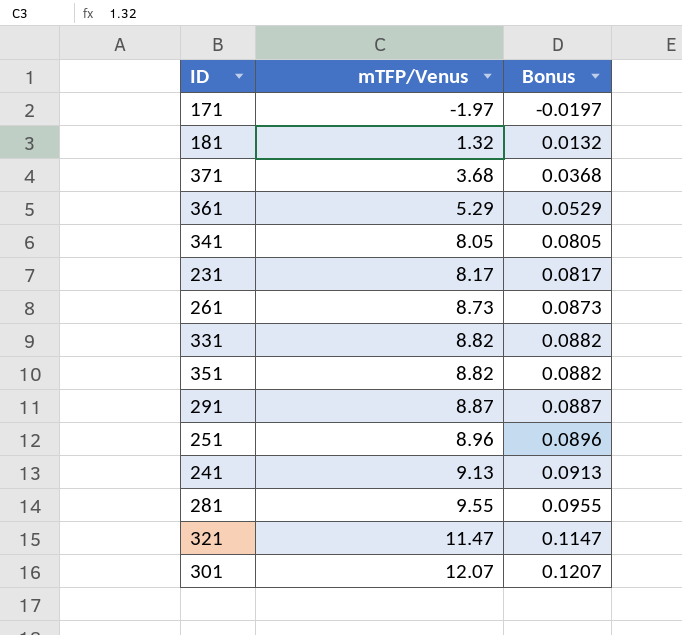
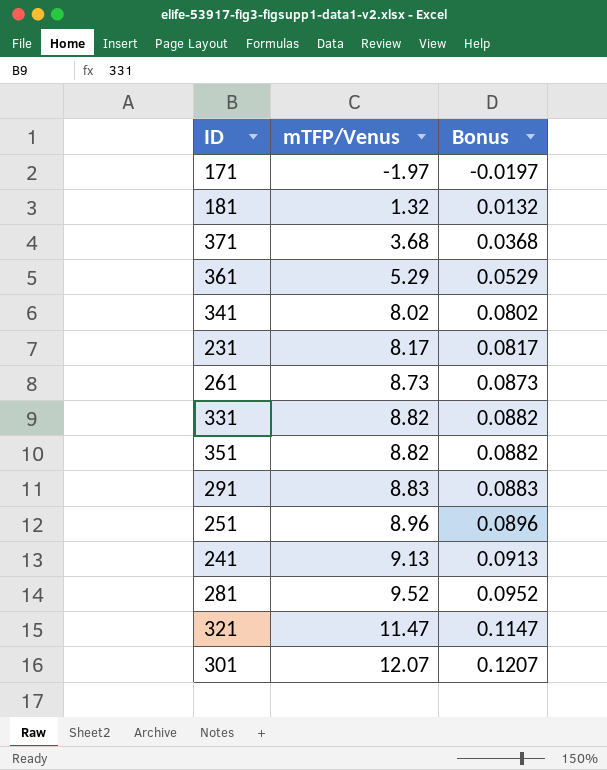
341 | mTFP/Venus: 8.05 -> 8.02
341 | Bonus: 0.0805 -> 0.0802
291 | mTFP/Venus: 8.87 -> 8.83
291 | Bonus: 0.0887 -> 0.0883
281 | mTFP/Venus: 9.55 -> 9.52
281 | Bonus: 0.0955 -> 0.0952

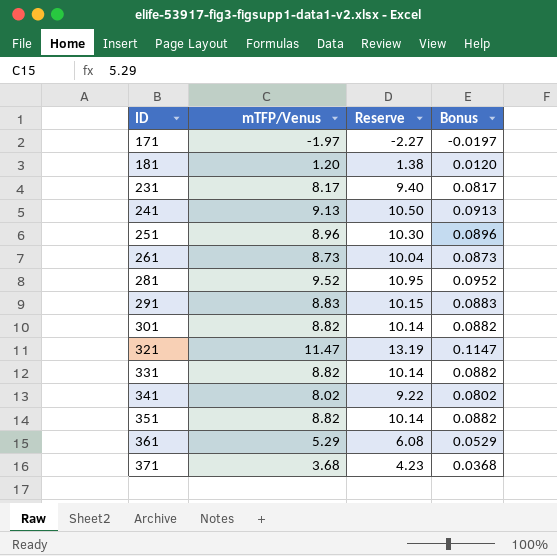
row order: mTFP/Venus ascending -> ID ascending
column Reserve | formula: none -> [mTFP/Venus] * 1.15
181 | mTFP/Venus: 1.32 -> 1.20
181 | Bonus: 0.0132 -> 0.0120
301 | mTFP/Venus: 12.07 -> 8.82
301 | Bonus: 0.1207 -> 0.0882

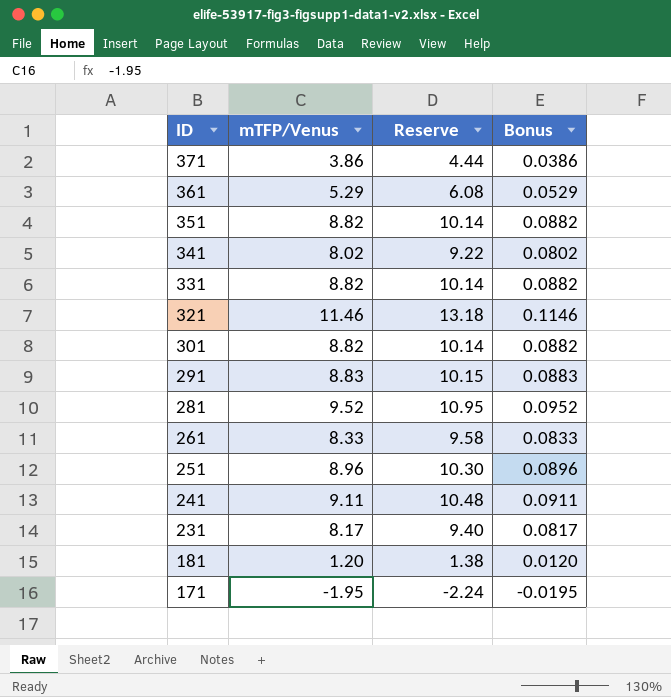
row order: ID ascending -> ID descending
371 | mTFP/Venus: 3.68 -> 3.86
371 | Reserve: 4.23 -> 4.44
371 | Bonus: 0.0368 -> 0.0386
321 | mTFP/Venus: 11.47 -> 11.46
321 | Reserve: 13.19 -> 13.18
321 | Bonus: 0.1147 -> 0.1146
261 | mTFP/Venus: 8.73 -> 8.33
261 | Reserve: 10.04 -> 9.58
261 | Bonus: 0.0873 -> 0.0833
241 | mTFP/Venus: 9.13 -> 9.11
241 | Reserve: 10.50 -> 10.48
241 | Bonus: 0.0913 -> 0.0911
171 | mTFP/Venus: -1.97 -> -1.95
171 | Reserve: -2.27 -> -2.24
171 | Bonus: -0.0197 -> -0.0195

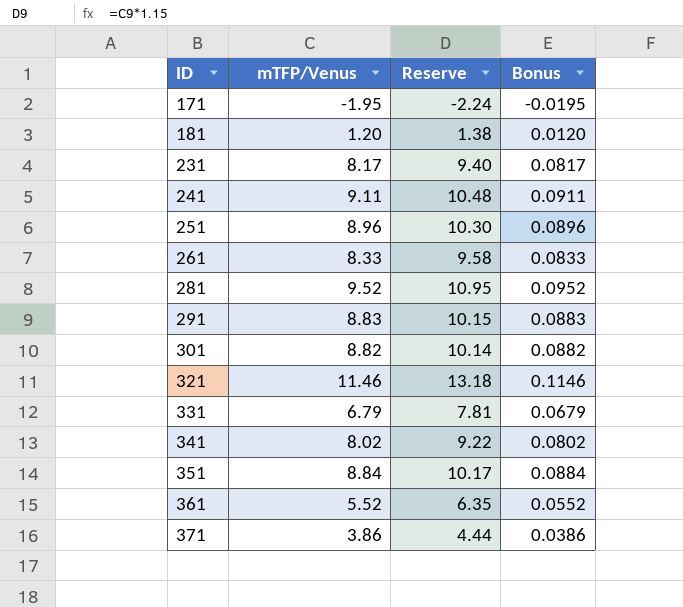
row order: ID descending -> ID ascending
331 | mTFP/Venus: 8.82 -> 6.79
331 | Reserve: 10.14 -> 7.81
331 | Bonus: 0.0882 -> 0.0679
351 | mTFP/Venus: 8.82 -> 8.84
351 | Reserve: 10.14 -> 10.17
351 | Bonus: 0.0882 -> 0.0884
361 | mTFP/Venus: 5.29 -> 5.52
361 | Reserve: 6.08 -> 6.35
361 | Bonus: 0.0529 -> 0.0552

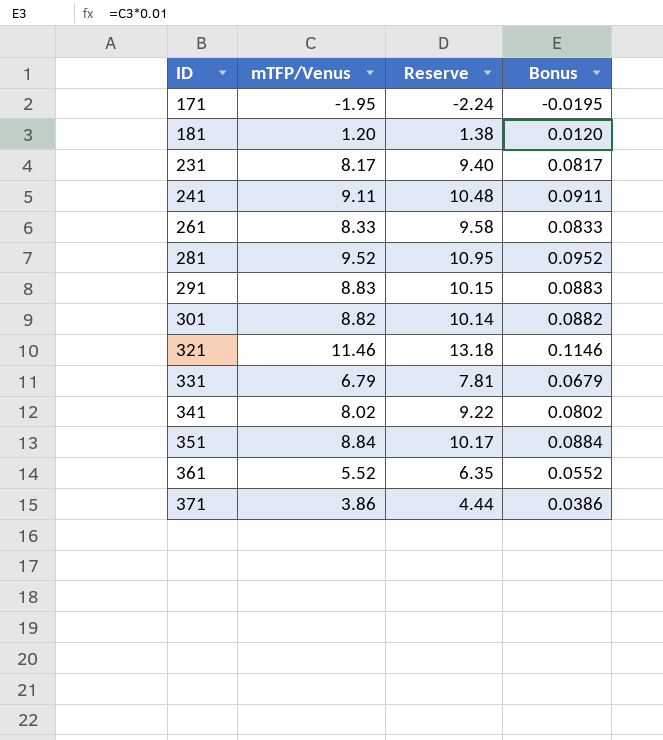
row 251: 8.96 | 10.30 | 0.0896 -> none

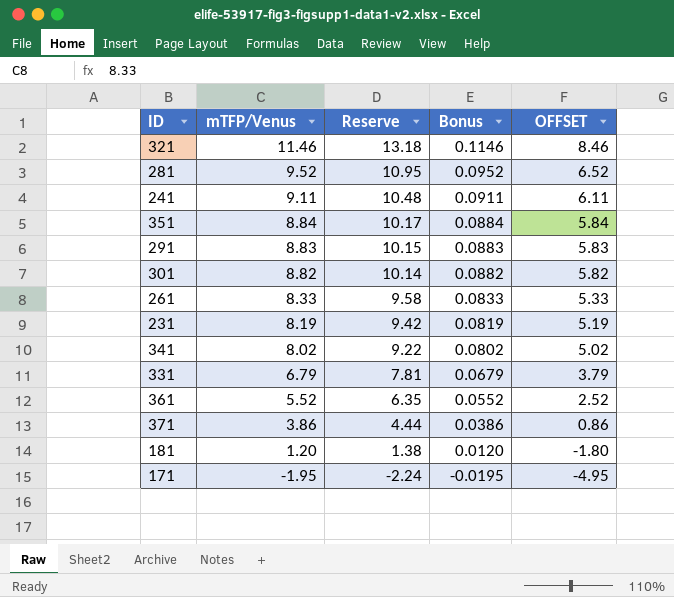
row order: ID ascending -> mTFP/Venus descending
column OFFSET | formula: none -> [mTFP/Venus] - 3
231 | mTFP/Venus: 8.17 -> 8.19
231 | Reserve: 9.40 -> 9.42
231 | Bonus: 0.0817 -> 0.0819

